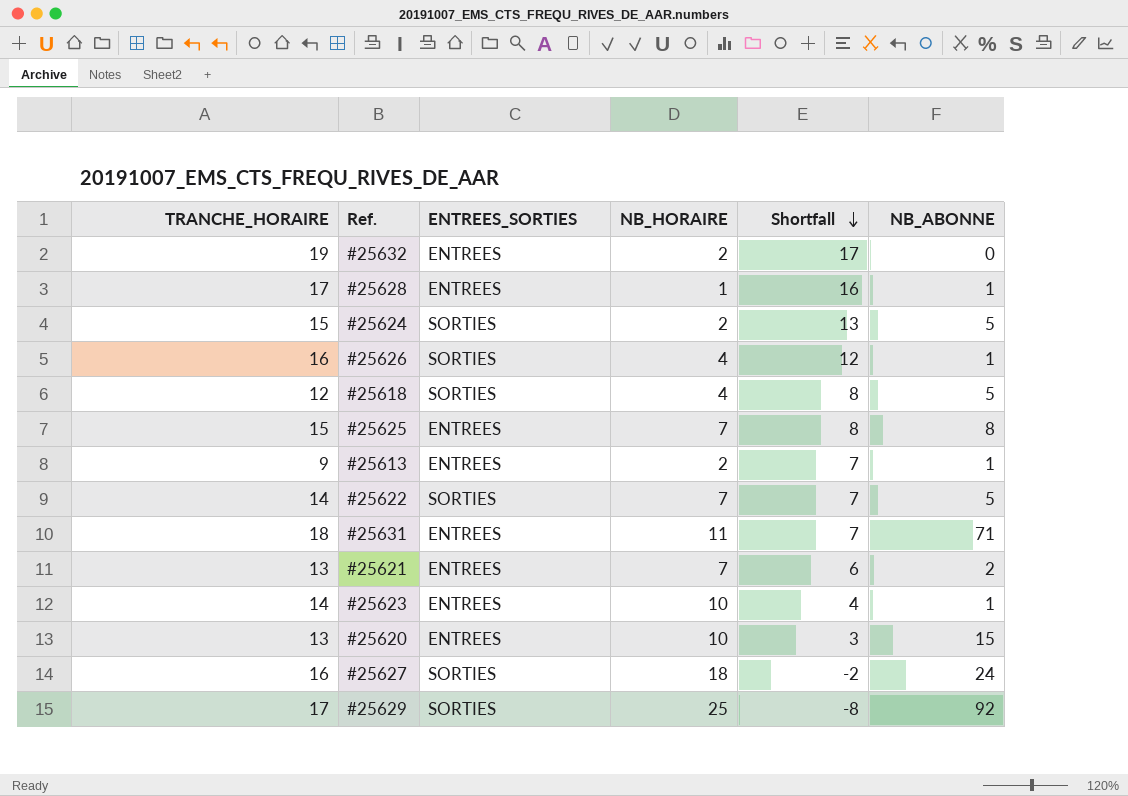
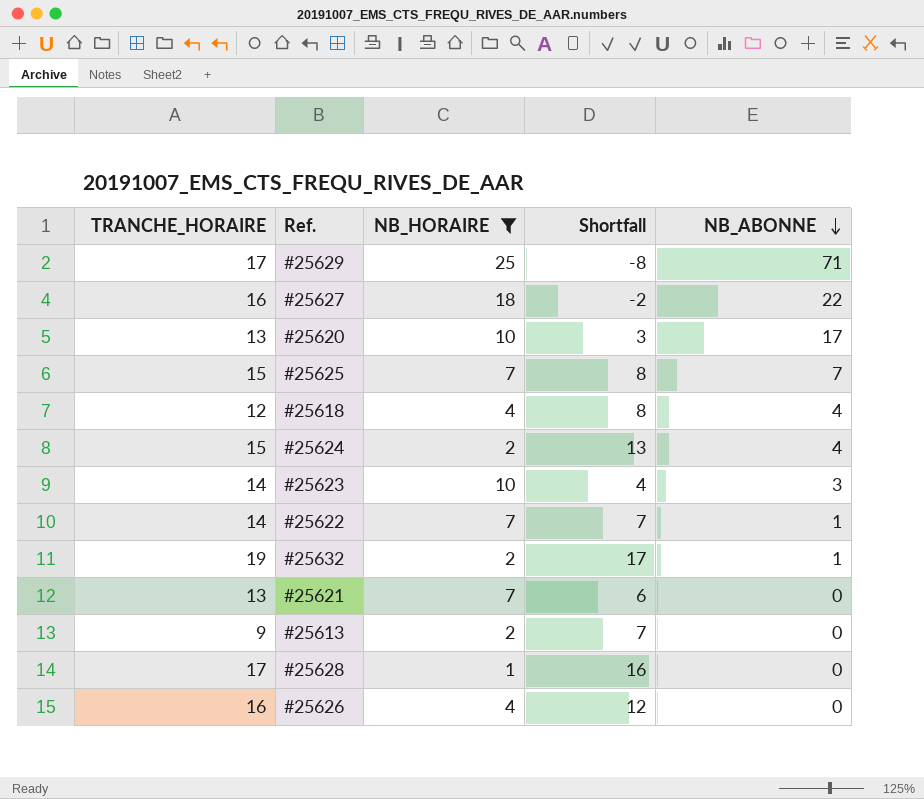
filter: none -> NB_HORAIRE != 11
row order: Shortfall descending -> NB_ABONNE descending
column ENTREES_SORTIES | position: 3 -> none
#25629 | NB_ABONNE: 92 -> 71
#25627 | NB_ABONNE: 24 -> 22
#25620 | NB_ABONNE: 15 -> 17
#25625 | NB_ABONNE: 8 -> 7
#25618 | NB_ABONNE: 5 -> 4
#25624 | NB_ABONNE: 5 -> 4
#25623 | NB_ABONNE: 1 -> 3
#25622 | NB_ABONNE: 5 -> 1
#25632 | NB_ABONNE: 0 -> 1
#25621 | NB_ABONNE: 2 -> 0
#25613 | NB_ABONNE: 1 -> 0
#25628 | NB_ABONNE: 1 -> 0
#25626 | NB_ABONNE: 1 -> 0

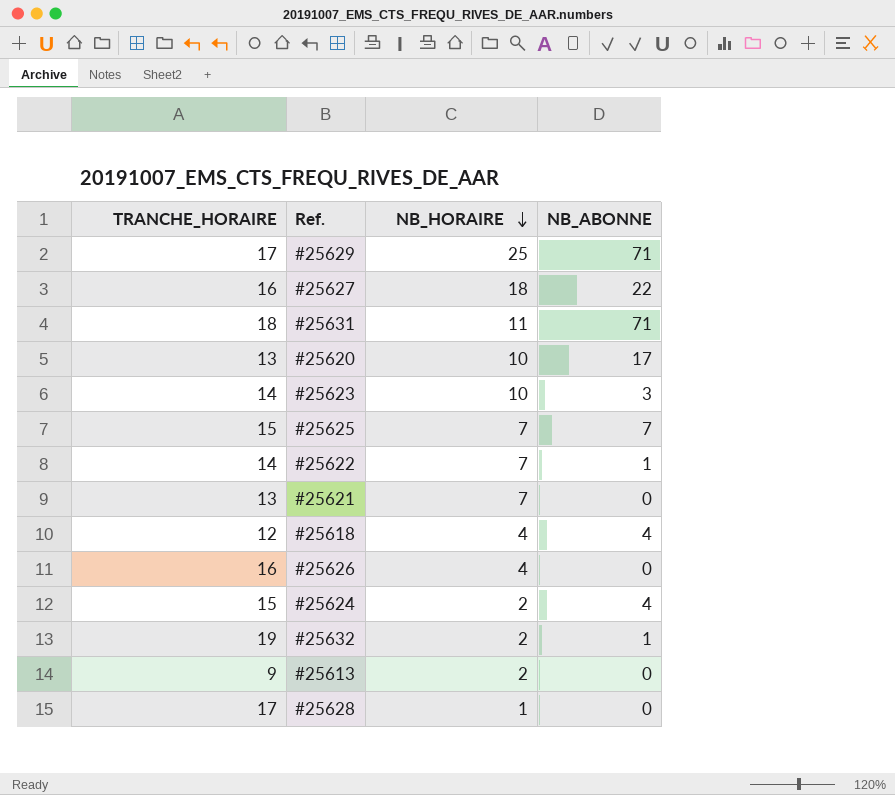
filter: NB_HORAIRE != 11 -> none
row order: NB_ABONNE descending -> NB_HORAIRE descending
column Shortfall | formula: [TRANCHE_HORAIRE] - [NB_HORAIRE] -> none

